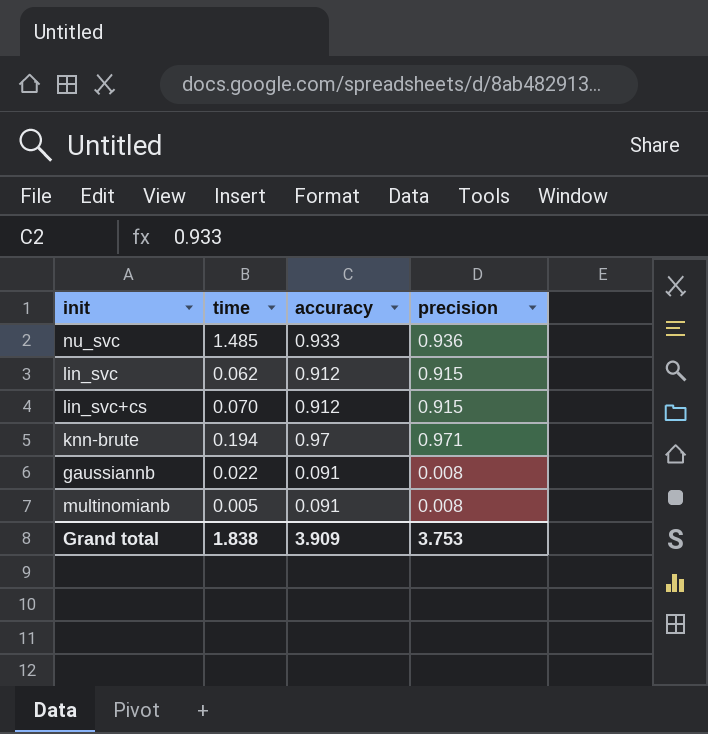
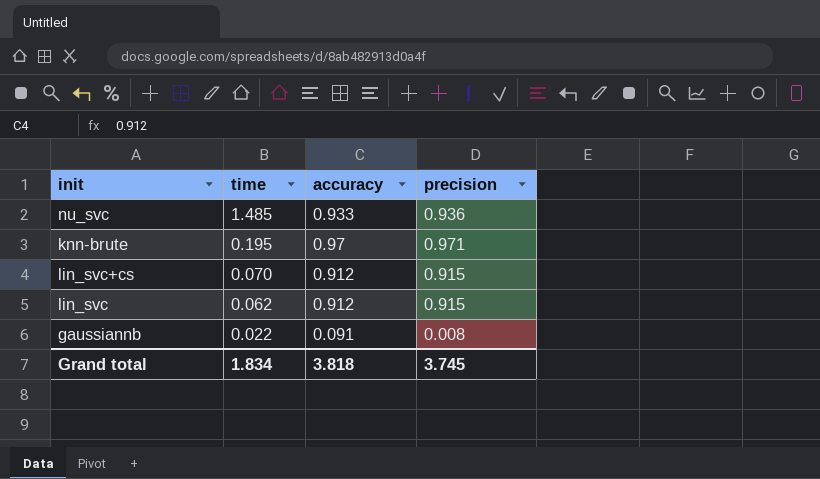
row order: none -> time descending
row multinomianb: 0.005 | 0.091 | 0.008 -> none
knn-brute | time: 0.194 -> 0.195
Grand total | time: 1.838 -> 1.834
Grand total | accuracy: 3.909 -> 3.818
Grand total | precision: 3.753 -> 3.745

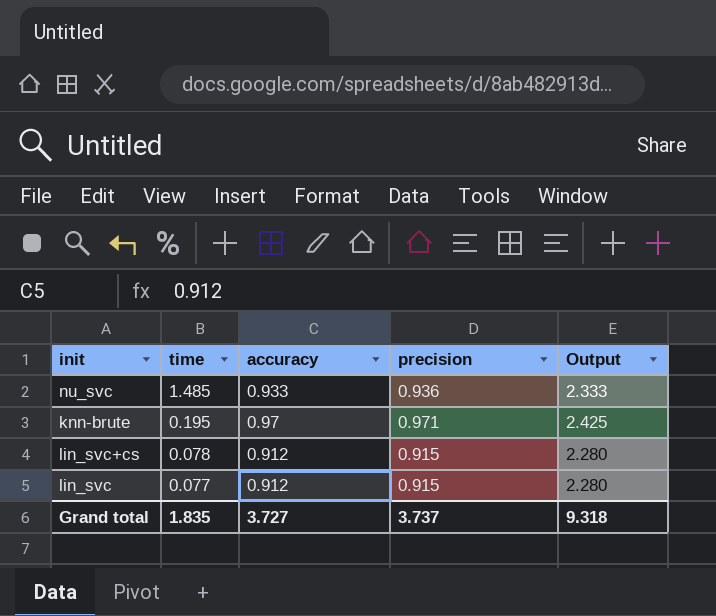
column Output | formula: none -> [accuracy] * 2.5
row gaussiannb: 0.022 | 0.091 | 0.008 -> none
lin_svc+cs | time: 0.070 -> 0.078
lin_svc | time: 0.062 -> 0.077
Grand total | time: 1.834 -> 1.835
Grand total | accuracy: 3.818 -> 3.727
Grand total | precision: 3.745 -> 3.737

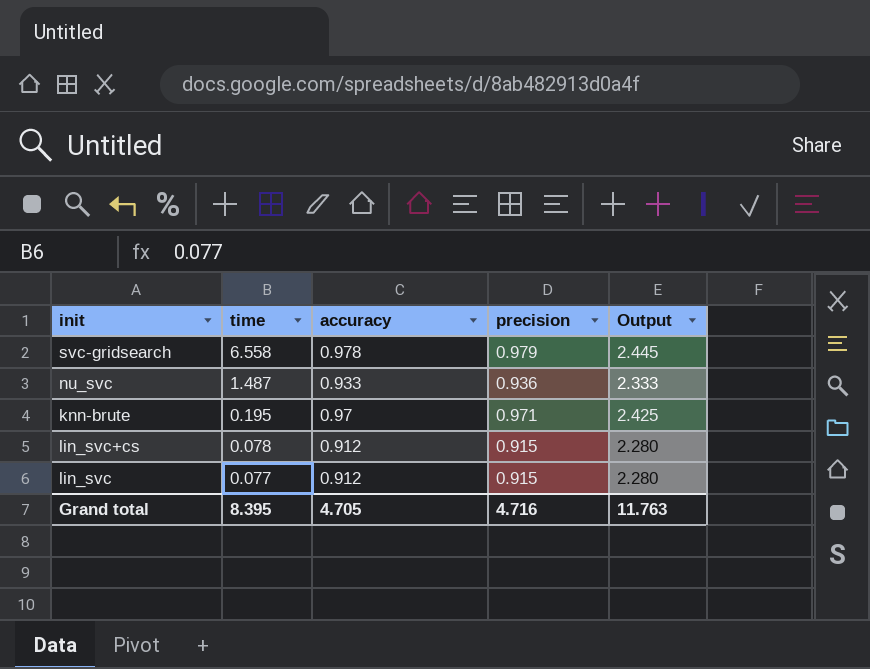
row svc-gridsearch: none -> 6.558 | 0.978 | 0.979 | 2.445
nu_svc | time: 1.485 -> 1.487
Grand total | time: 1.835 -> 8.395
Grand total | accuracy: 3.727 -> 4.705
Grand total | precision: 3.737 -> 4.716
Grand total | Output: 9.318 -> 11.763

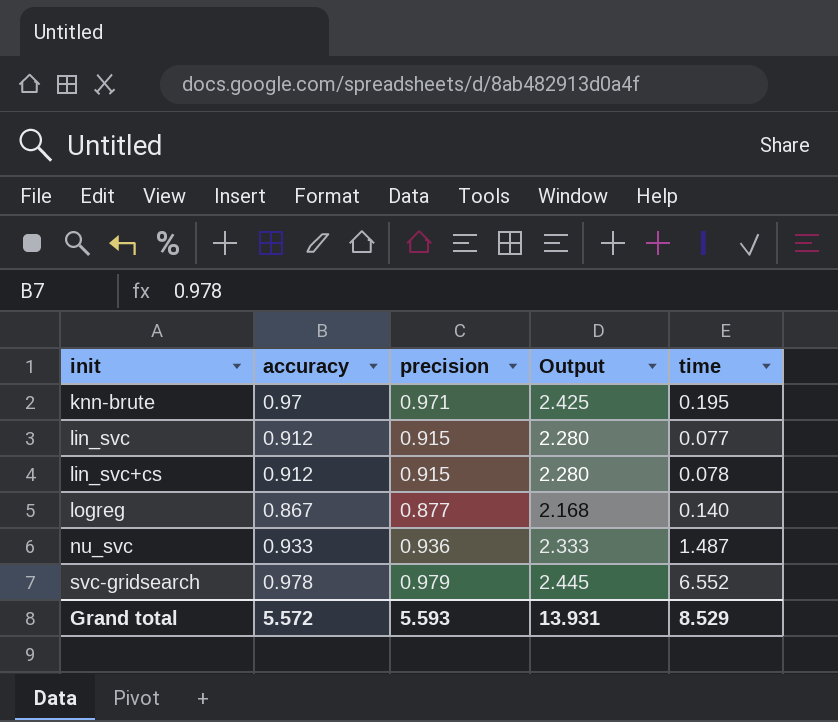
row order: time descending -> init ascending
column time | position: 2 -> 5
row logreg: none -> 0.867 | 0.877 | 2.168 | 0.140
svc-gridsearch | time: 6.558 -> 6.552
Grand total | accuracy: 4.705 -> 5.572
Grand total | precision: 4.716 -> 5.593
Grand total | Output: 11.763 -> 13.931
Grand total | time: 8.395 -> 8.529

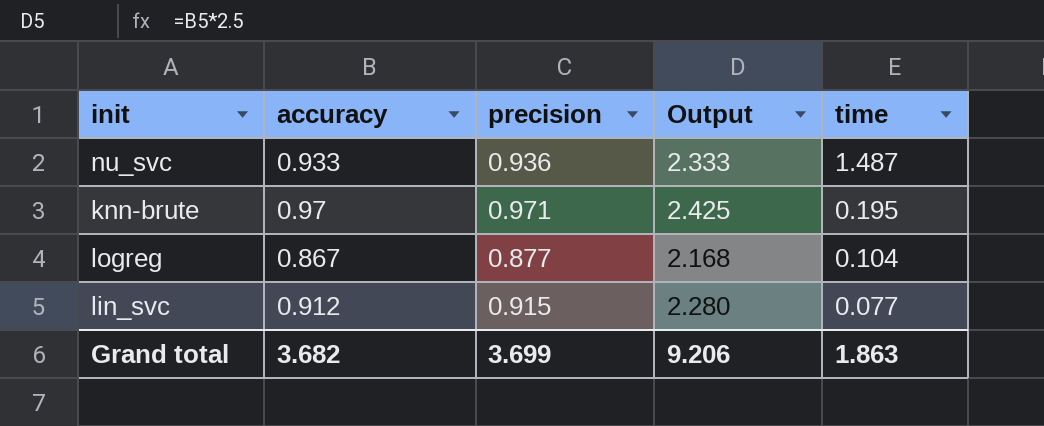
row order: init ascending -> time descending
row lin_svc+cs: 0.912 | 0.915 | 2.280 | 0.078 -> none
row svc-gridsearch: 0.978 | 0.979 | 2.445 | 6.552 -> none
logreg | time: 0.140 -> 0.104
Grand total | accuracy: 5.572 -> 3.682
Grand total | precision: 5.593 -> 3.699
Grand total | Output: 13.931 -> 9.206
Grand total | time: 8.529 -> 1.863

